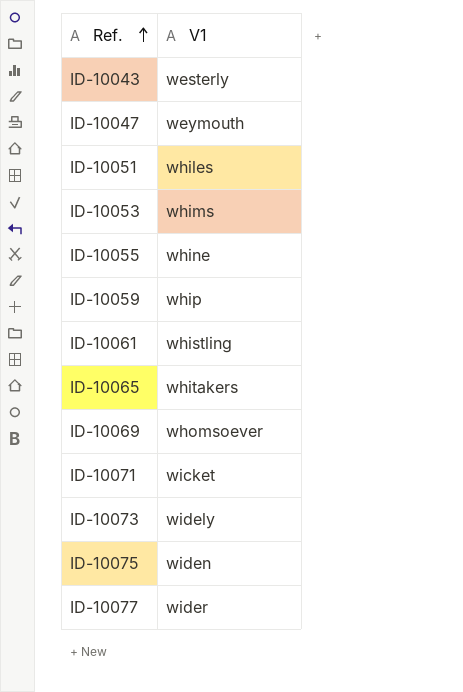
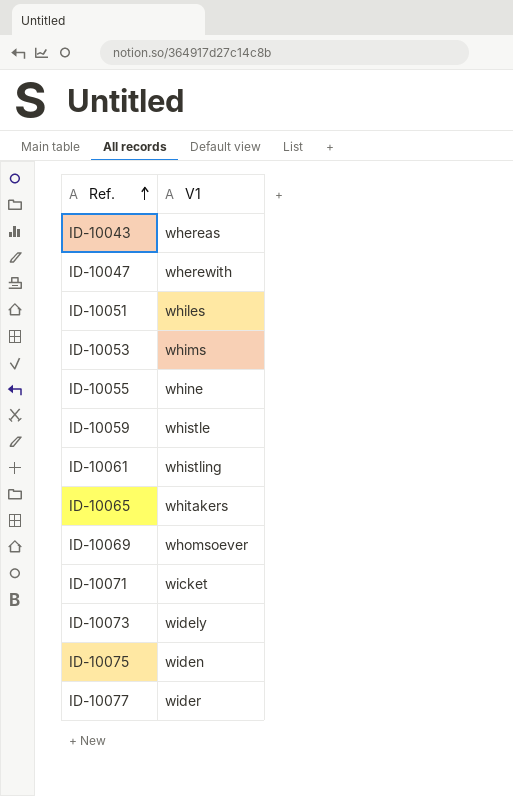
ID-10043 | V1: westerly -> whereas
ID-10047 | V1: weymouth -> wherewith
ID-10059 | V1: whip -> whistle

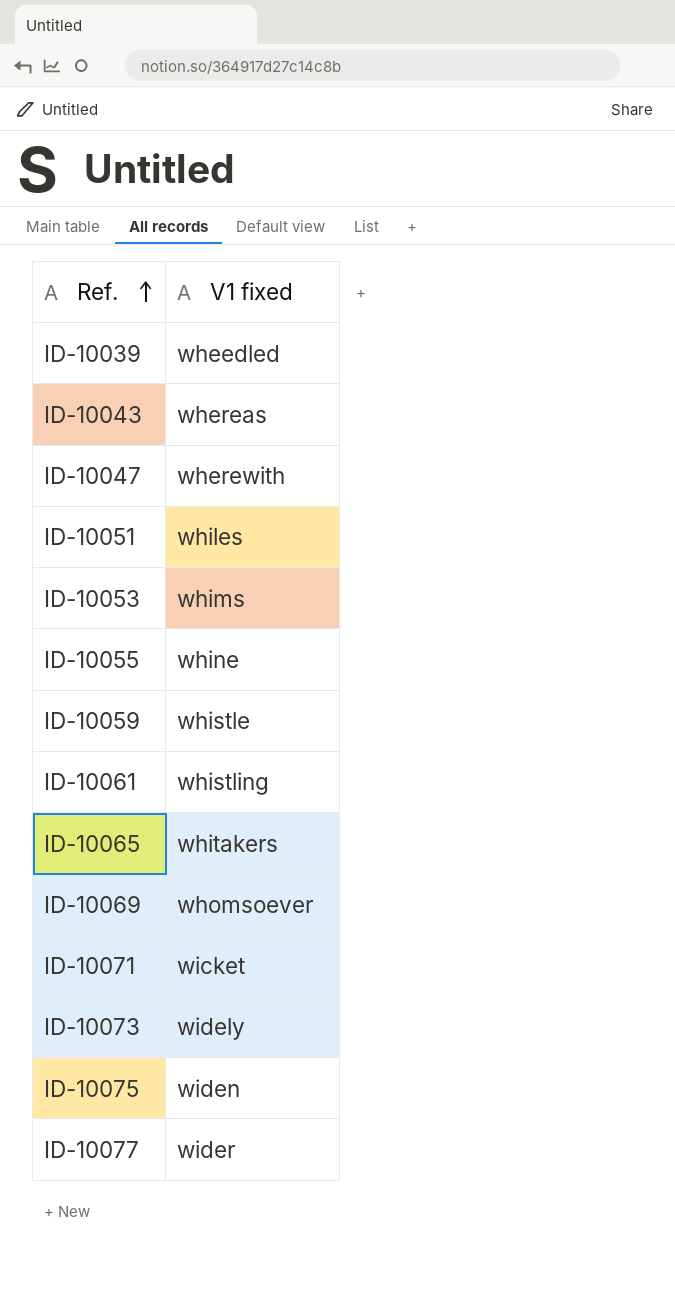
column name: V1 -> V1 fixed
row ID-10039: none -> wheedled

